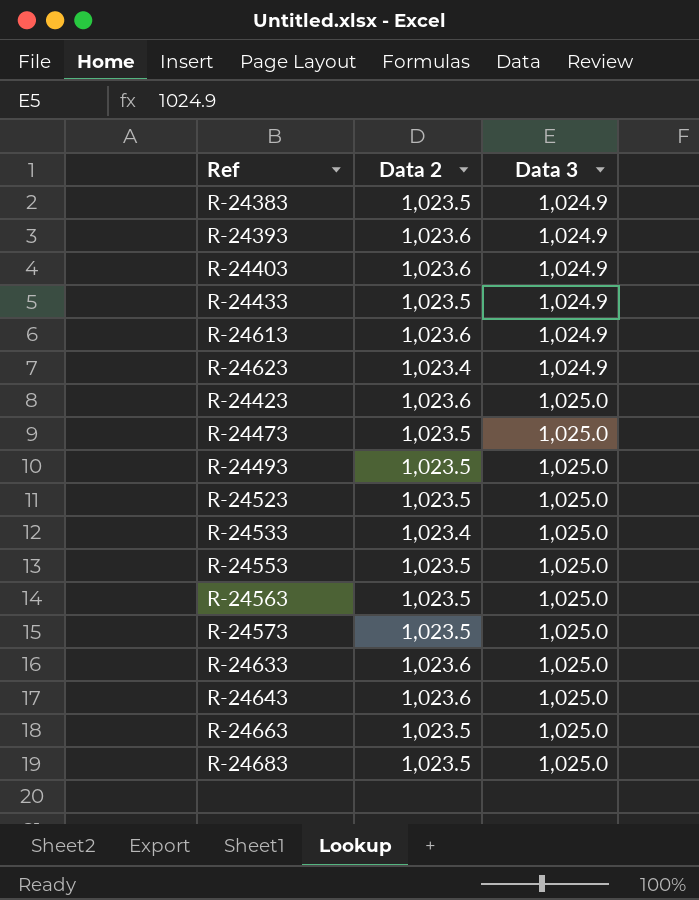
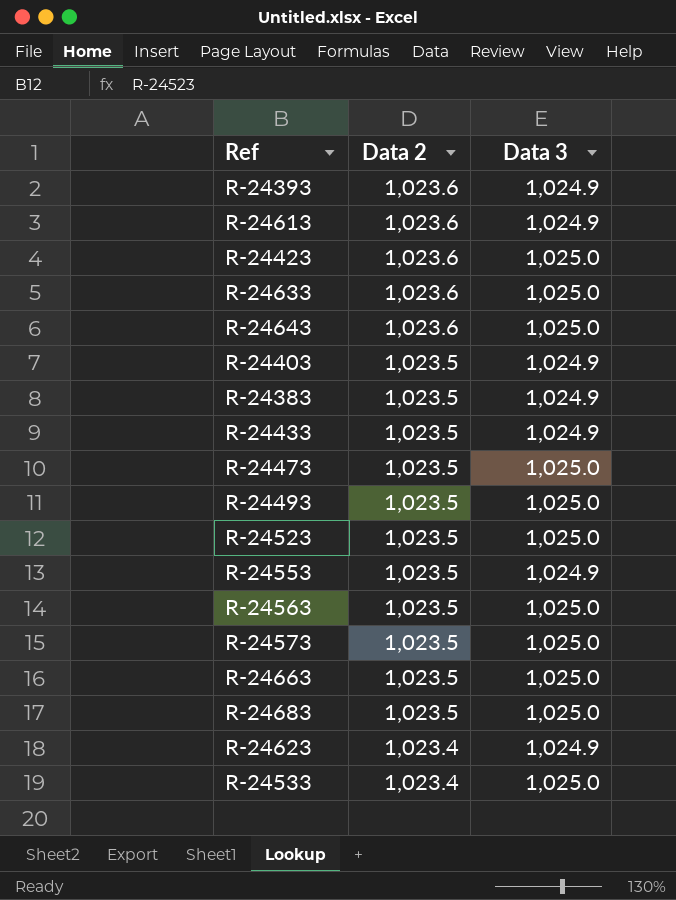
row order: Data 3 ascending -> Data 2 descending
R-24403 | Data 2: 1,023.6 -> 1,023.5
R-24553 | Data 3: 1,025.0 -> 1,024.9

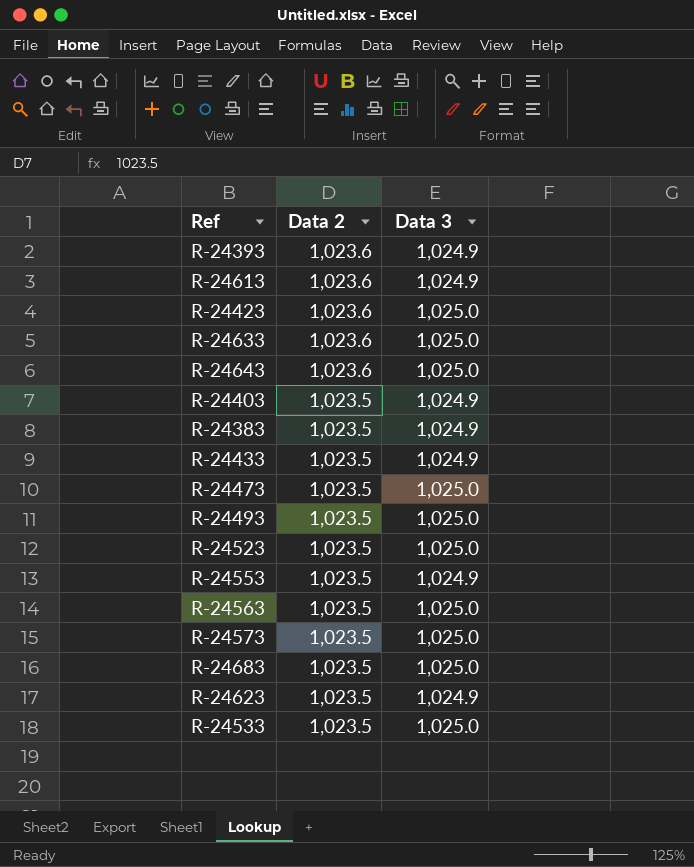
row R-24663: 1,023.5 | 1,025.0 -> none
R-24623 | Data 2: 1,023.4 -> 1,023.5
R-24533 | Data 2: 1,023.4 -> 1,023.5

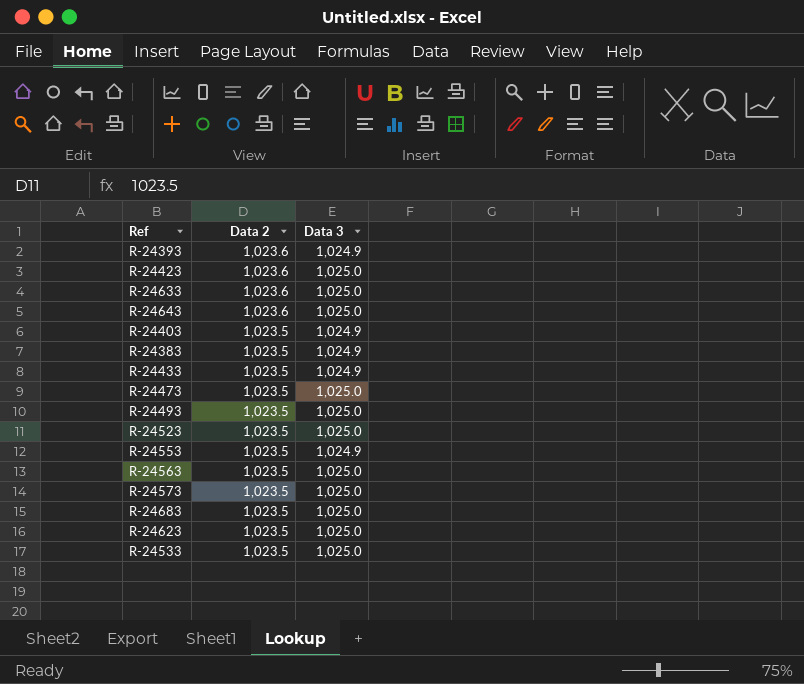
row R-24613: 1,023.6 | 1,024.9 -> none
R-24623 | Data 3: 1,024.9 -> 1,025.0

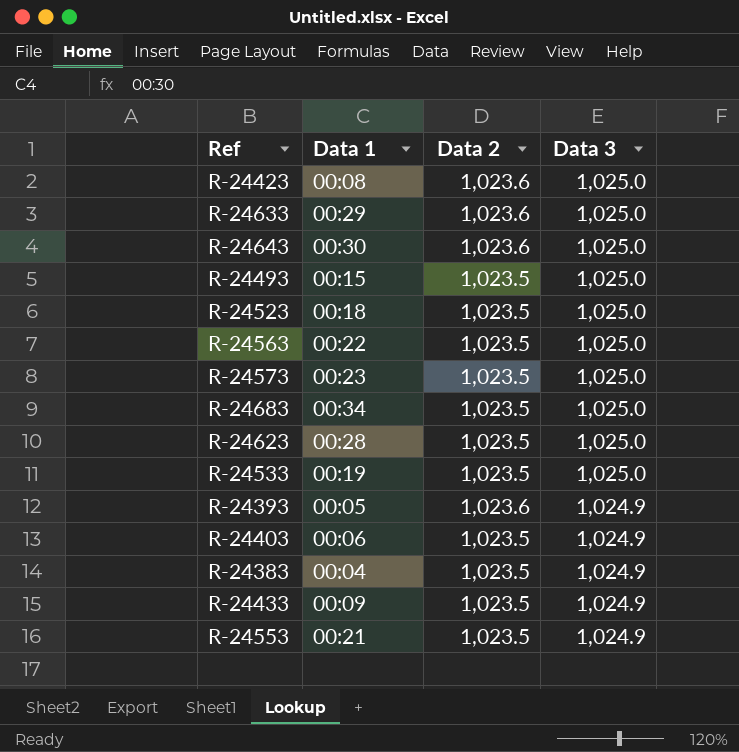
row order: Data 2 descending -> Data 3 descending
column Data 1 | position: none -> 2
row R-24473: 1,023.5 | 1,025.0 -> none

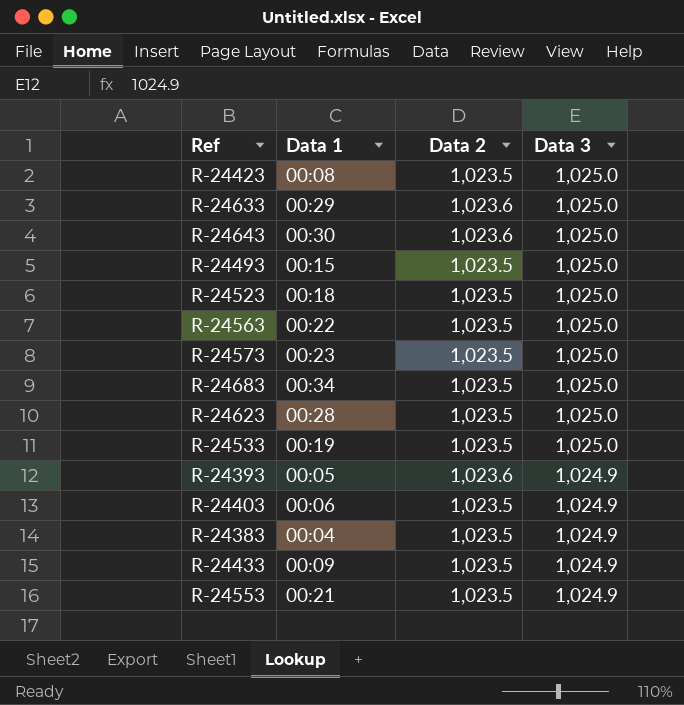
R-24423 | Data 2: 1,023.6 -> 1,023.5

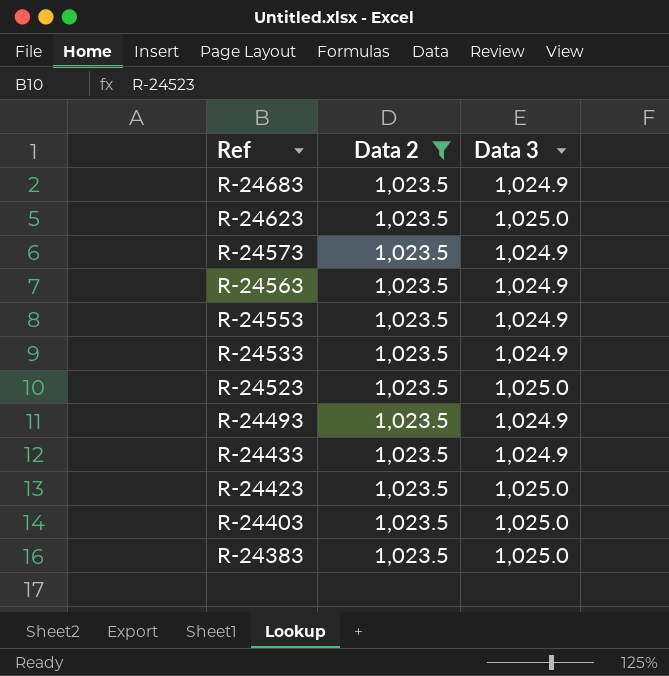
filter: none -> Data 2 = 1,023.5
row order: Data 3 descending -> Ref descending
column Data 1 | position: 2 -> none
R-24683 | Data 3: 1,025.0 -> 1,024.9
R-24573 | Data 3: 1,025.0 -> 1,024.9
R-24563 | Data 3: 1,025.0 -> 1,024.9
R-24533 | Data 3: 1,025.0 -> 1,024.9
R-24493 | Data 3: 1,025.0 -> 1,024.9
R-24403 | Data 3: 1,024.9 -> 1,025.0
R-24383 | Data 3: 1,024.9 -> 1,025.0

